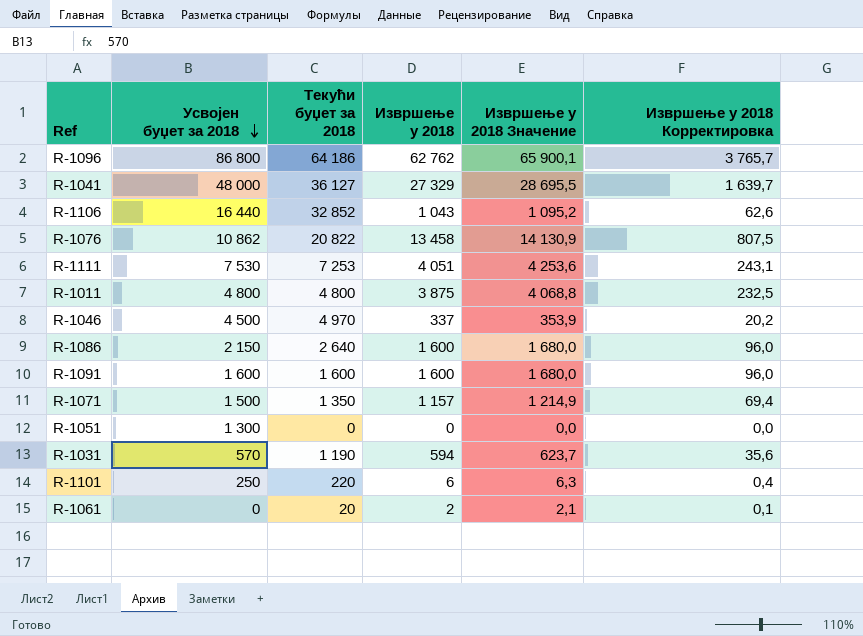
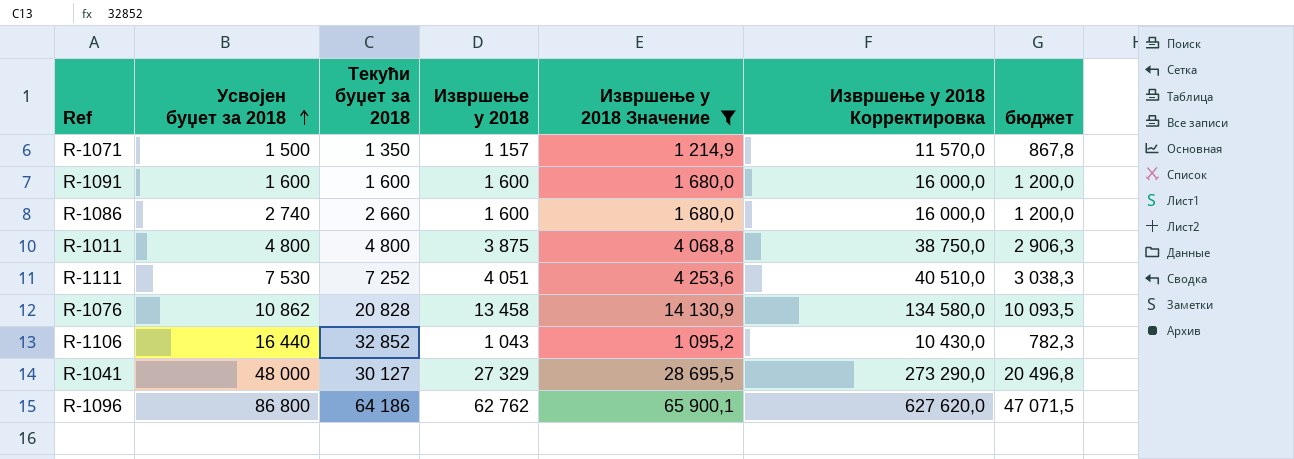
filter: none -> Извршење у 2018 Значение >= 1 095,2
row order: Усвојен буџет за 2018 descending -> Усвојен буџет за 2018 ascending
column Извршење у 2018 Корректировка | formula: [Извршење у 2018] * 0,06 -> [Извршење у 2018] * 10
column бюджет | formula: none -> [Извршење у 2018] * 0,75
R-1086 | Усвојен буџет за 2018: 2 150 -> 2 740
R-1086 | Текући буџет за 2018: 2 640 -> 2 660
R-1111 | Текући буџет за 2018: 7 253 -> 7 252
R-1076 | Текући буџет за 2018: 20 822 -> 20 828
R-1041 | Текући буџет за 2018: 36 127 -> 30 127

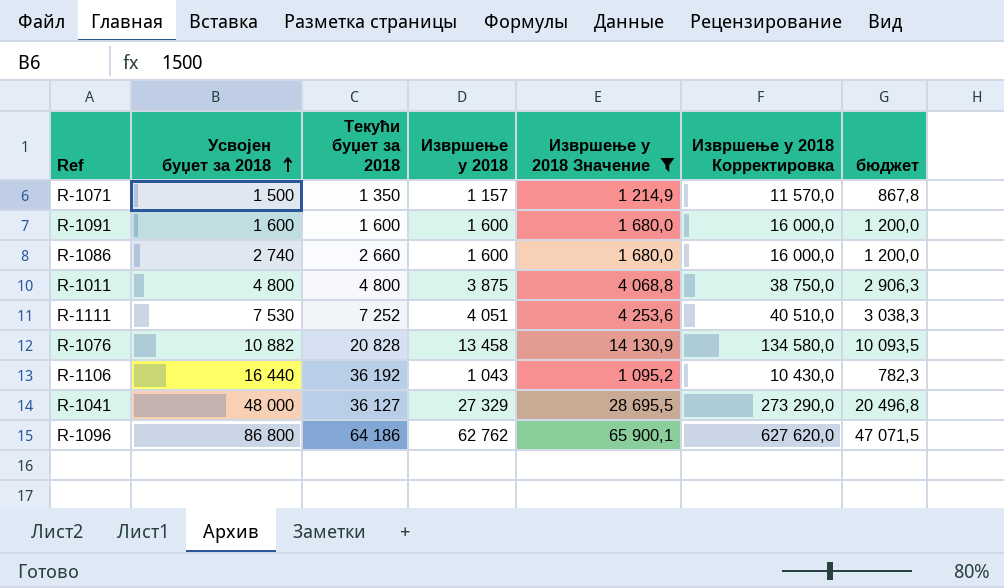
R-1076 | Усвојен буџет за 2018: 10 862 -> 10 882
R-1106 | Текући буџет за 2018: 32 852 -> 36 192
R-1041 | Текући буџет за 2018: 30 127 -> 36 127

